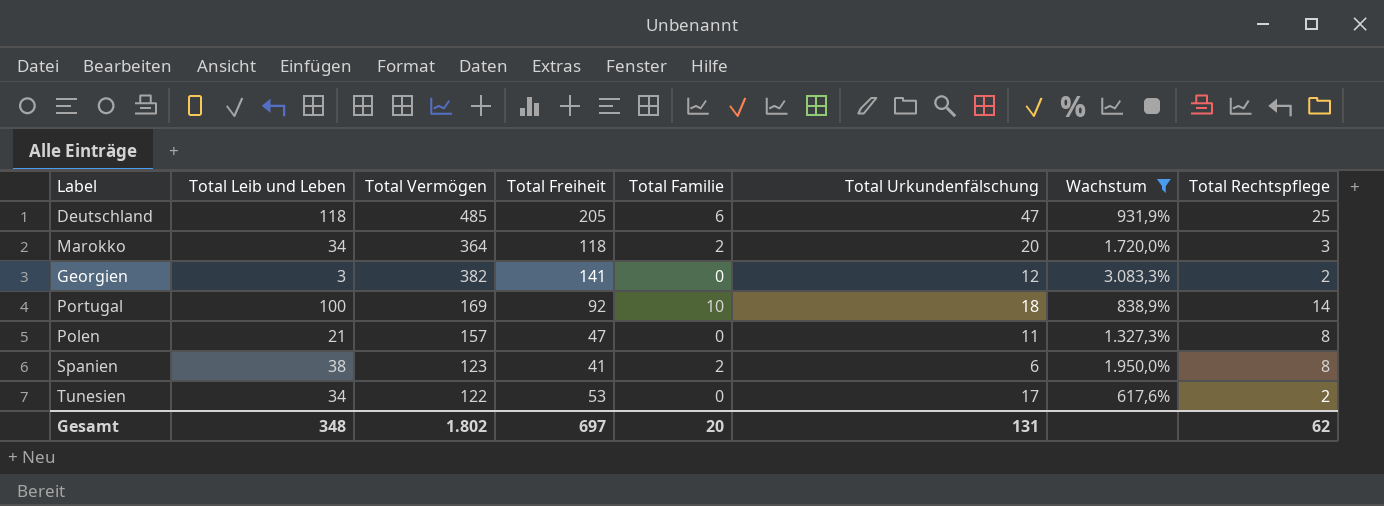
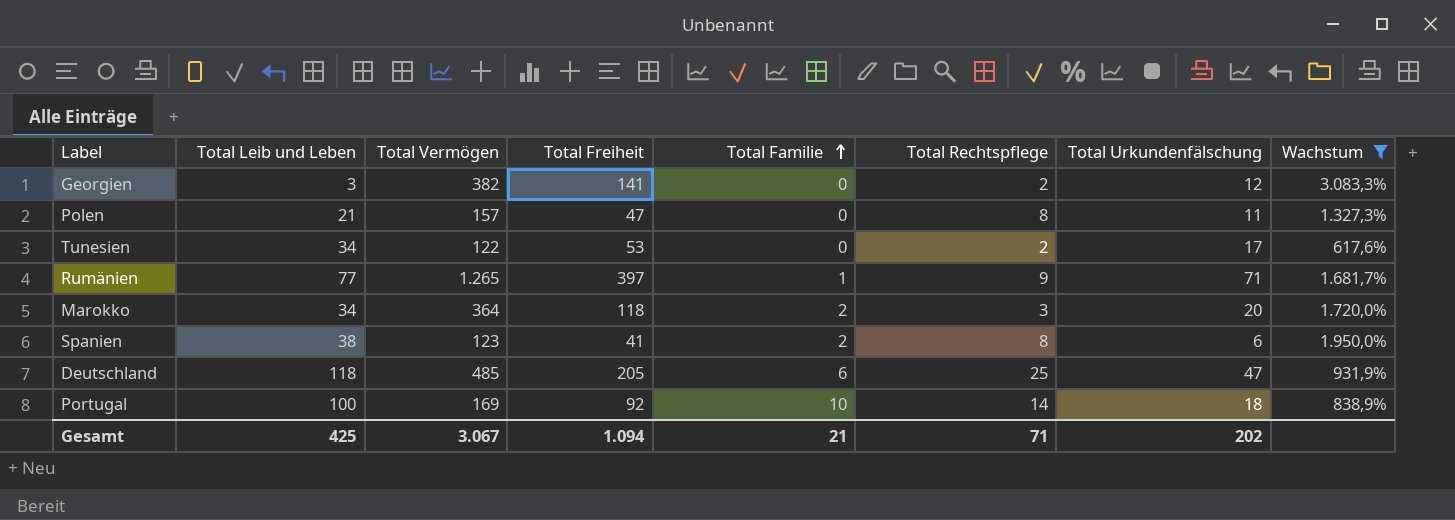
row order: none -> Total Familie ascending
column Total Rechtspflege | position: 8 -> 6
row Rumänien: none -> 77 | 1.265 | 397 | 1 | 9 | 71 | 1.681,7%
Gesamt | Total Leib und Leben: 348 -> 425
Gesamt | Total Vermögen: 1.802 -> 3.067
Gesamt | Total Freiheit: 697 -> 1.094
Gesamt | Total Familie: 20 -> 21
Gesamt | Total Rechtspflege: 62 -> 71
Gesamt | Total Urkundenfälschung: 131 -> 202

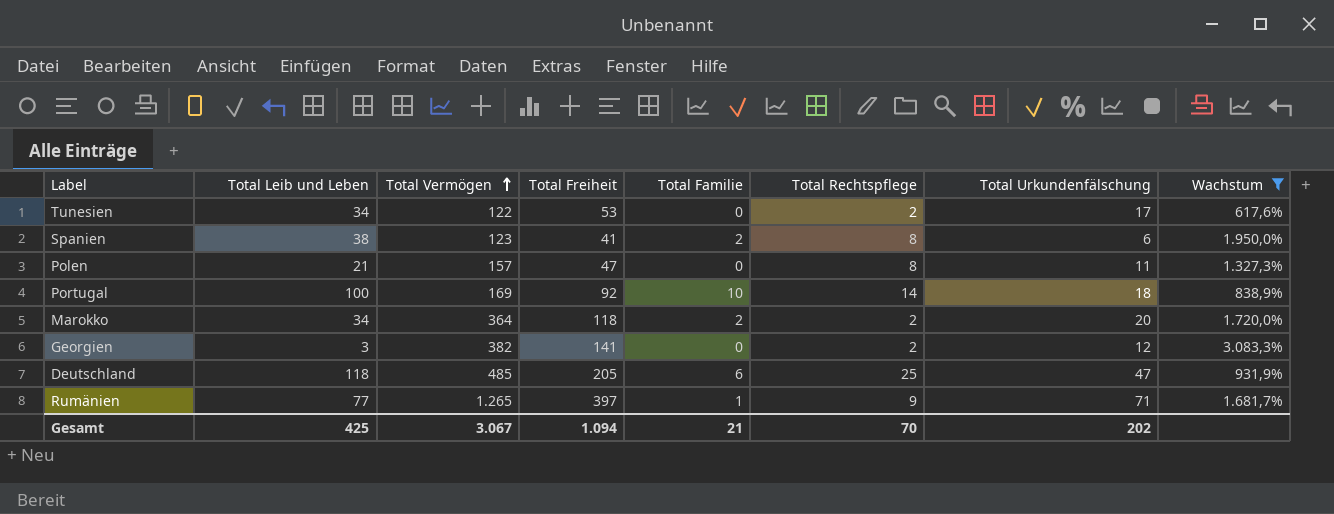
row order: Total Familie ascending -> Total Vermögen ascending
Marokko | Total Rechtspflege: 3 -> 2
Gesamt | Total Rechtspflege: 71 -> 70

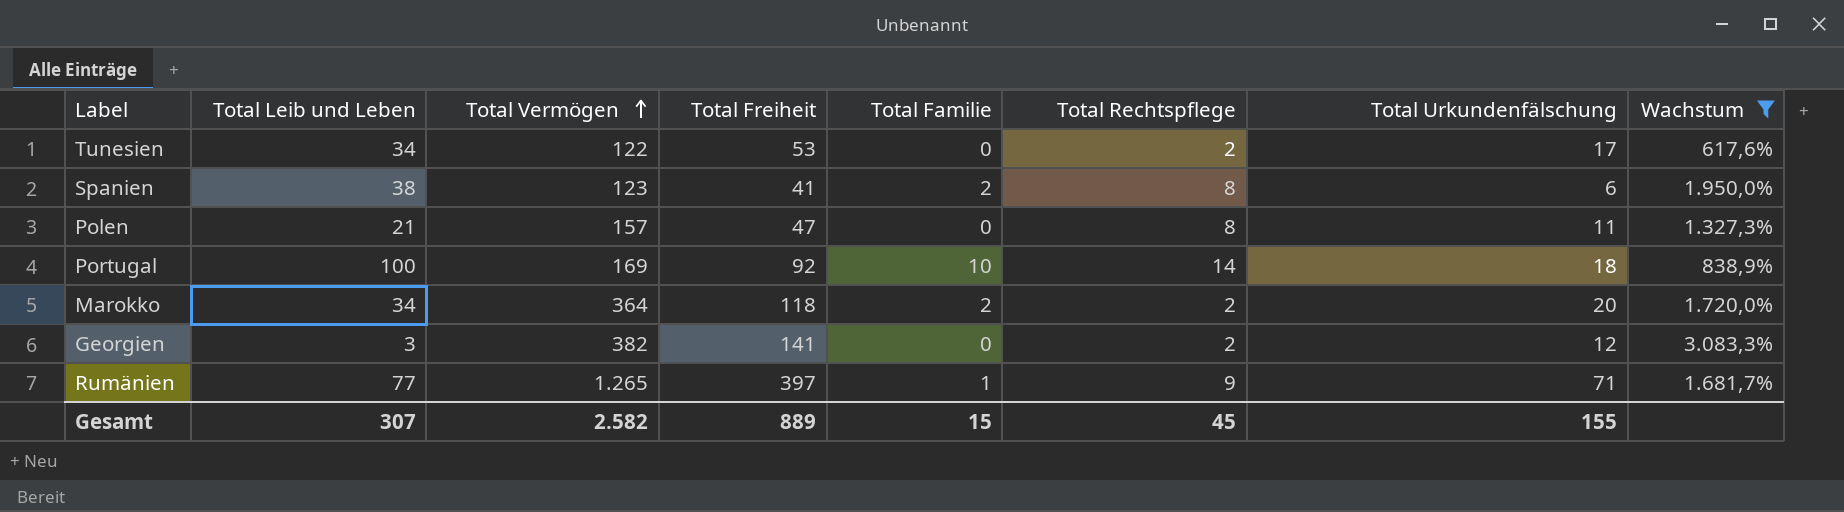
row Deutschland: 118 | 485 | 205 | 6 | 25 | 47 | 931,9% -> none
Gesamt | Total Leib und Leben: 425 -> 307
Gesamt | Total Vermögen: 3.067 -> 2.582
Gesamt | Total Freiheit: 1.094 -> 889
Gesamt | Total Familie: 21 -> 15
Gesamt | Total Rechtspflege: 70 -> 45
Gesamt | Total Urkundenfälschung: 202 -> 155

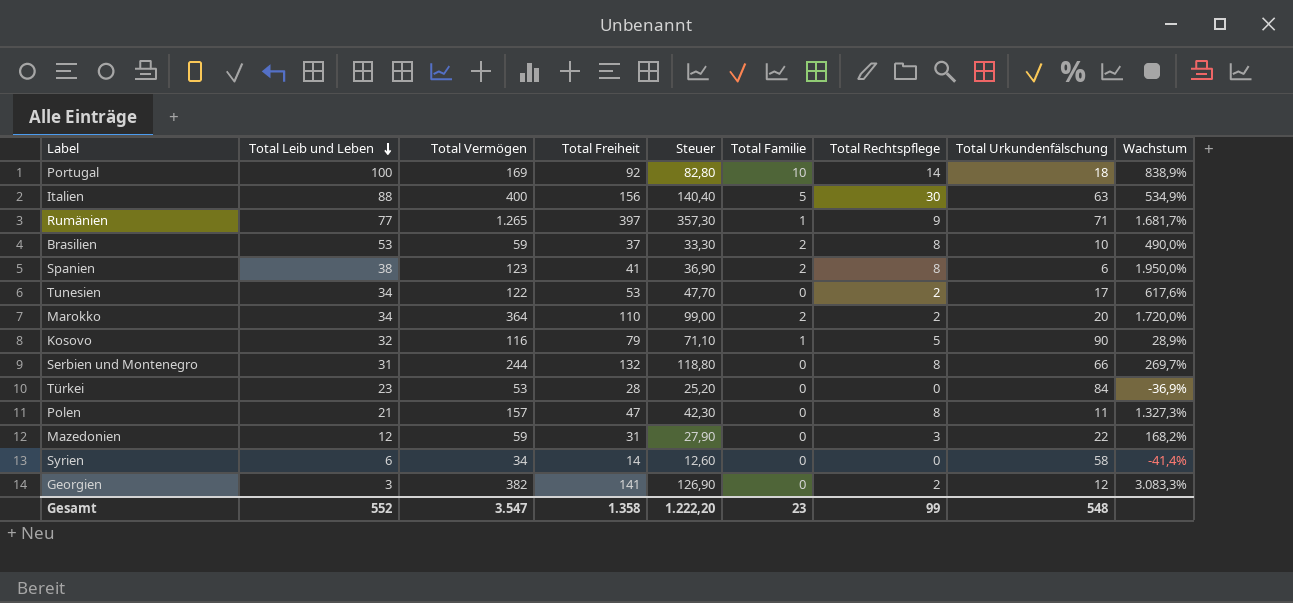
filter: Wachstum >= 617,6% -> none
row order: Total Vermögen ascending -> Total Leib und Leben descending
column Steuer | formula: none -> [Total Freiheit] * 0,9
Marokko | Total Freiheit: 118 -> 110
Gesamt | Total Leib und Leben: 307 -> 552
Gesamt | Total Vermögen: 2.582 -> 3.547
Gesamt | Total Freiheit: 889 -> 1.358
Gesamt | Total Familie: 15 -> 23
Gesamt | Total Rechtspflege: 45 -> 99
Gesamt | Total Urkundenfälschung: 155 -> 548

